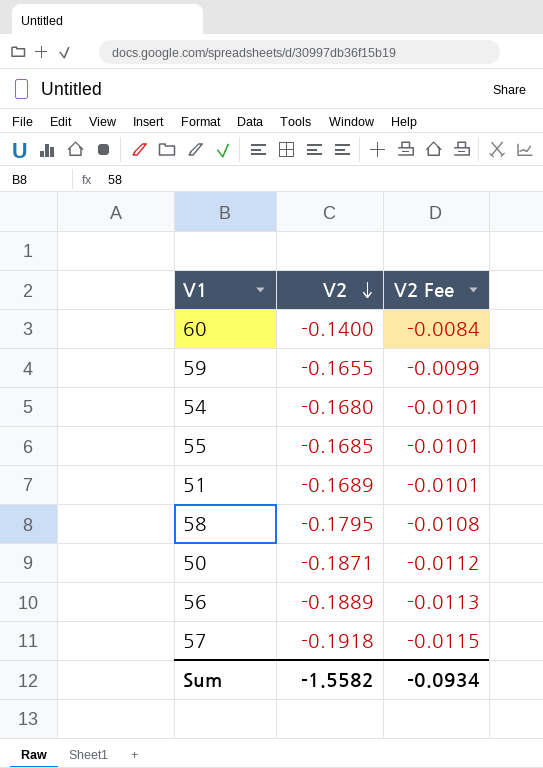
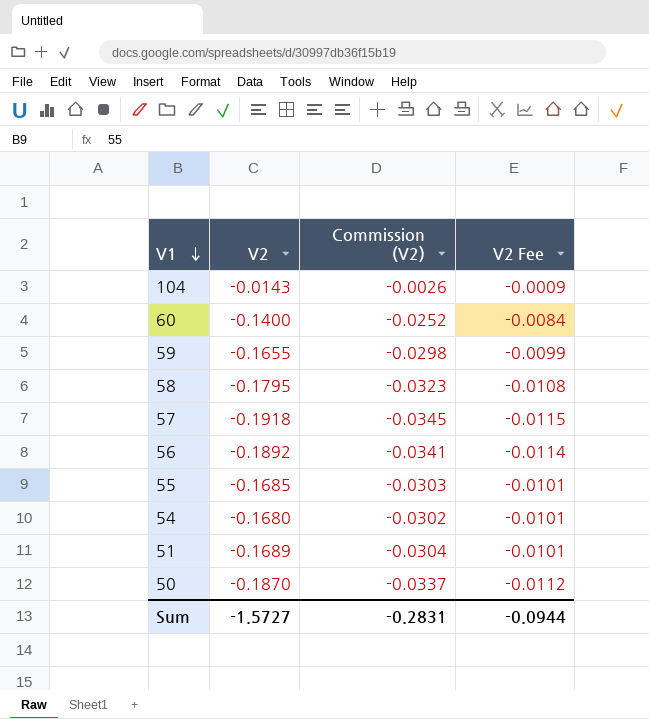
row order: V2 descending -> V1 descending
column Commission (V2) | formula: none -> [V2] * 0.18
row 104: none -> -0.0143 | -0.0026 | -0.0009
56 | V2: -0.1889 -> -0.1892
56 | V2 Fee: -0.0113 -> -0.0114
50 | V2: -0.1871 -> -0.1870
Sum | V2: -1.5582 -> -1.5727
Sum | V2 Fee: -0.0934 -> -0.0944

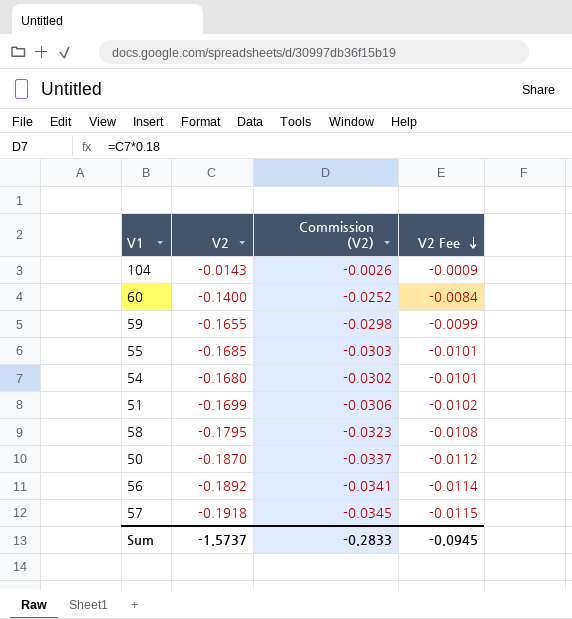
row order: V1 descending -> V2 Fee descending
51 | V2: -0.1689 -> -0.1699
51 | Commission (V2): -0.0304 -> -0.0306
51 | V2 Fee: -0.0101 -> -0.0102
Sum | V2: -1.5727 -> -1.5737
Sum | Commission (V2): -0.2831 -> -0.2833
Sum | V2 Fee: -0.0944 -> -0.0945

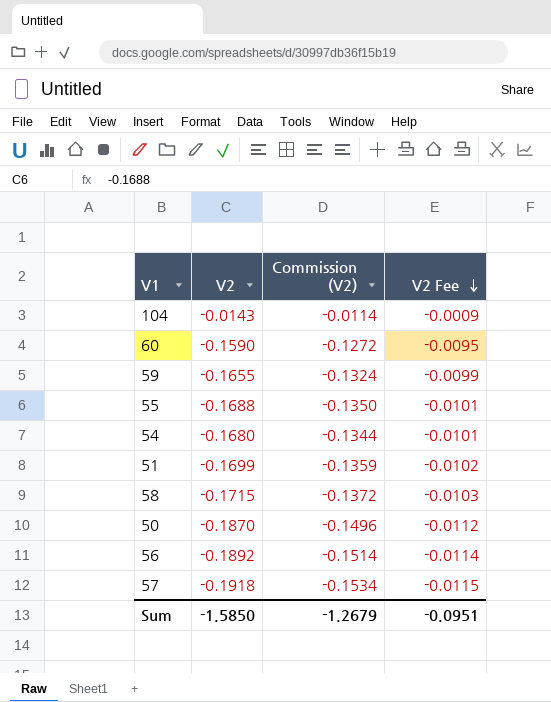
column Commission (V2) | formula: [V2] * 0.18 -> [V2] * 0.8
60 | V2: -0.1400 -> -0.1590
60 | V2 Fee: -0.0084 -> -0.0095
55 | V2: -0.1685 -> -0.1688
58 | V2: -0.1795 -> -0.1715
58 | V2 Fee: -0.0108 -> -0.0103
Sum | V2: -1.5737 -> -1.5850
Sum | Commission (V2): -0.2833 -> -1.2679
Sum | V2 Fee: -0.0945 -> -0.0951

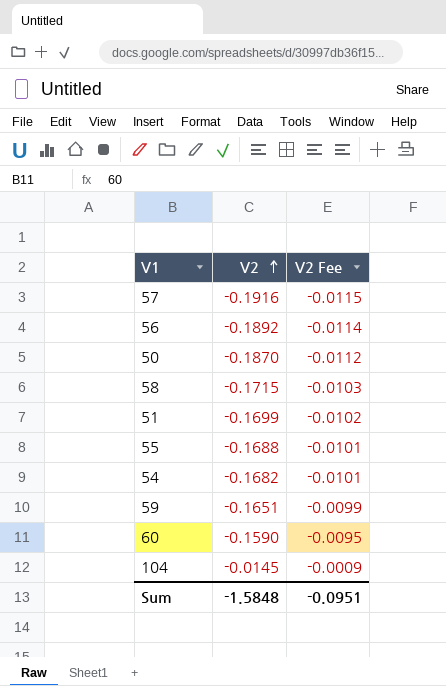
row order: V2 Fee descending -> V2 ascending
column Commission (V2) | formula: [V2] * 0.8 -> none
57 | V2: -0.1918 -> -0.1916
54 | V2: -0.1680 -> -0.1682
59 | V2: -0.1655 -> -0.1651
104 | V2: -0.0143 -> -0.0145
Sum | V2: -1.5850 -> -1.5848

